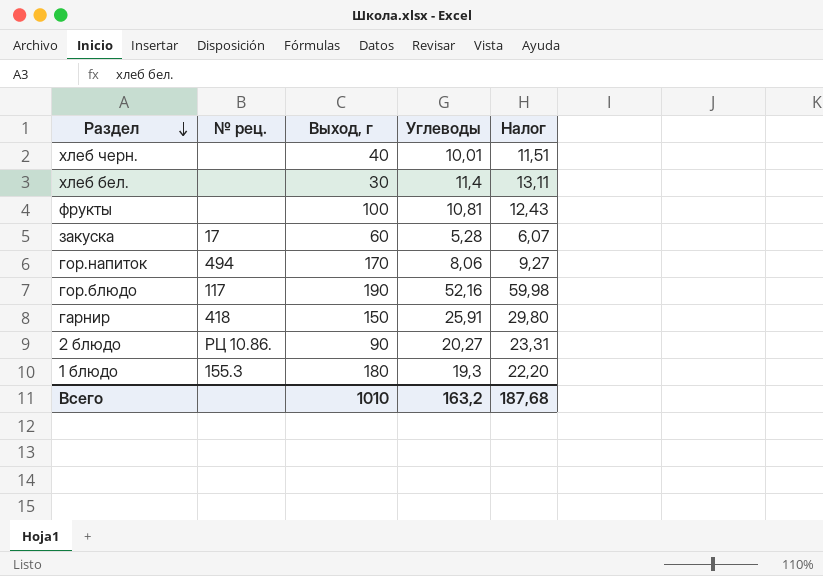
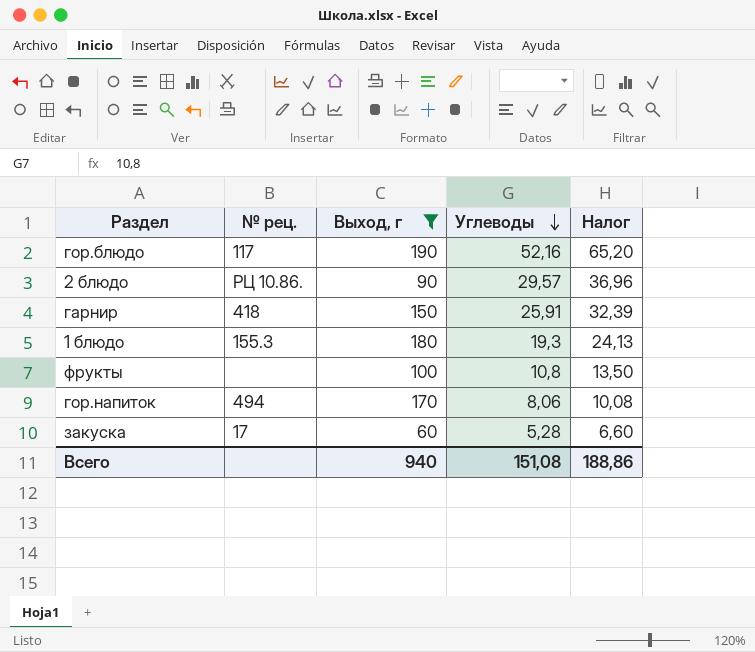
filter: none -> Выход, г >= 60
row order: Раздел descending -> Углеводы descending
column Налог | formula: [Углеводы] * 1,15 -> [Углеводы] * 1,25
2 блюдо | Углеводы: 20,27 -> 29,57
фрукты | Углеводы: 10,81 -> 10,8
Всего | Выход, г: 1010 -> 940
Всего | Углеводы: 163,2 -> 151,08
Всего | Налог: 187,68 -> 188,86

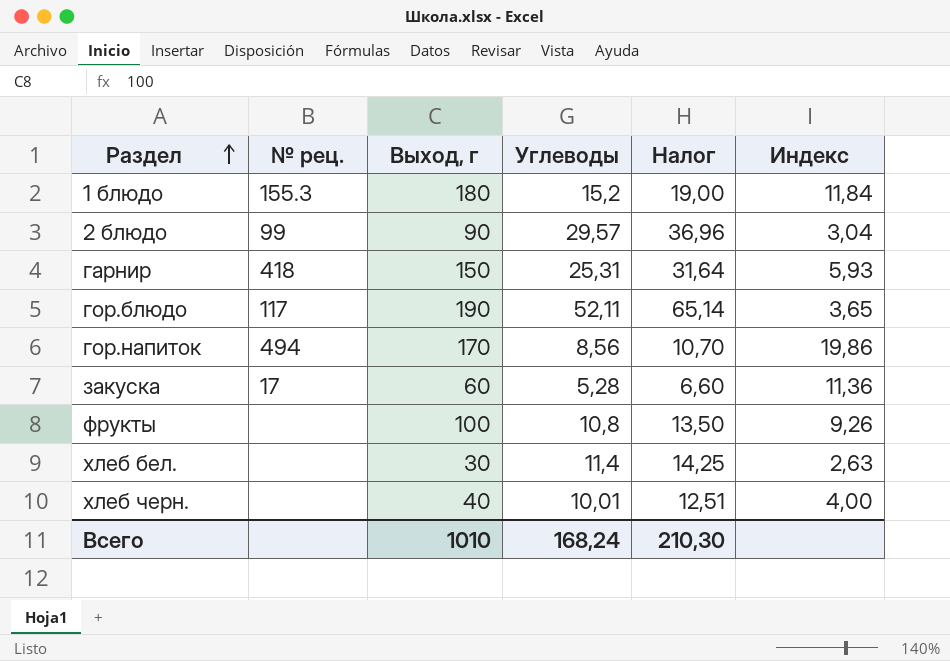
filter: Выход, г >= 60 -> none
row order: Углеводы descending -> Раздел ascending
column Индекс | formula: none -> [Выход, г] / [Углеводы]
1 блюдо | Углеводы: 19,3 -> 15,2
1 блюдо | Налог: 24,13 -> 19,00
2 блюдо | № рец.: РЦ 10.86. -> 99
гарнир | Углеводы: 25,91 -> 25,31
гарнир | Налог: 32,39 -> 31,64
гор.блюдо | Углеводы: 52,16 -> 52,11
гор.блюдо | Налог: 65,20 -> 65,14
гор.напиток | Углеводы: 8,06 -> 8,56
гор.напиток | Налог: 10,08 -> 10,70
Всего | Выход, г: 940 -> 1010
Всего | Углеводы: 151,08 -> 168,24
Всего | Налог: 188,86 -> 210,30

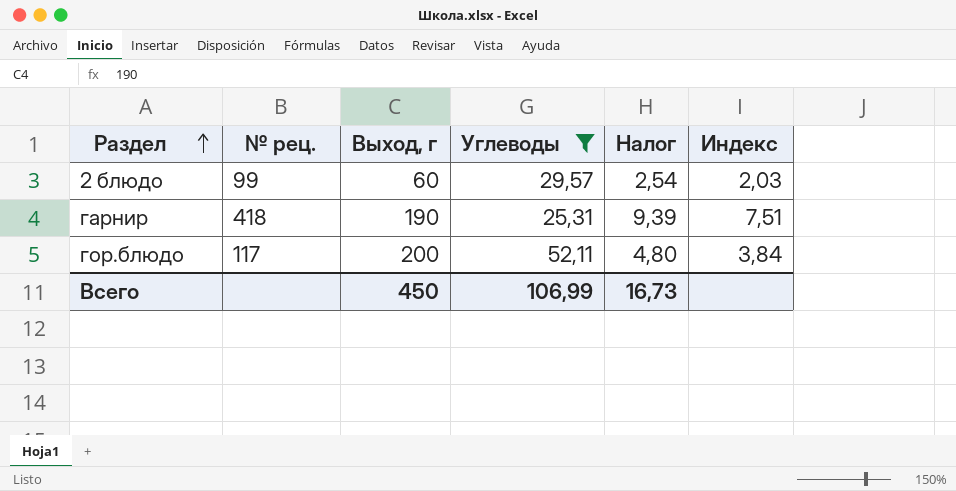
filter: none -> Углеводы >= 25,31
column Налог | formula: [Углеводы] * 1,25 -> [Индекс] * 1,25
2 блюдо | Выход, г: 90 -> 60
2 блюдо | Индекс: 3,04 -> 2,03
гарнир | Выход, г: 150 -> 190
гарнир | Индекс: 5,93 -> 7,51
гор.блюдо | Выход, г: 190 -> 200
гор.блюдо | Индекс: 3,65 -> 3,84
Всего | Выход, г: 1010 -> 450
Всего | Углеводы: 168,24 -> 106,99
Всего | Налог: 210,30 -> 16,73

